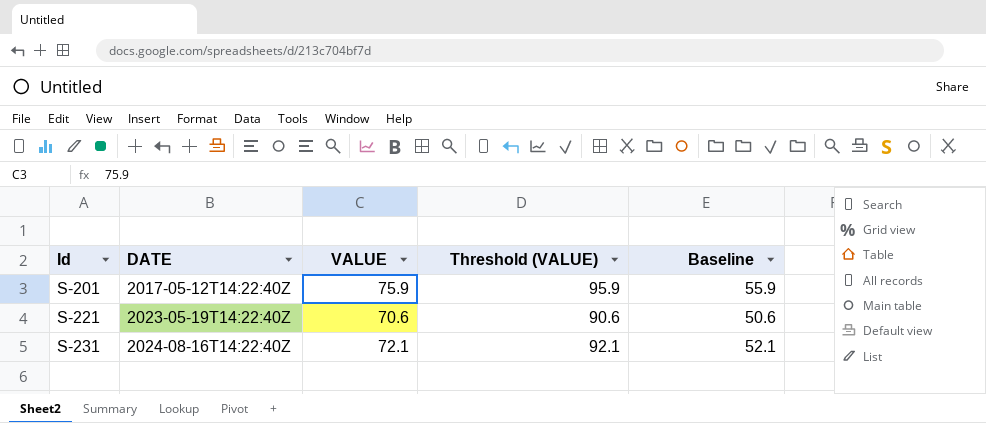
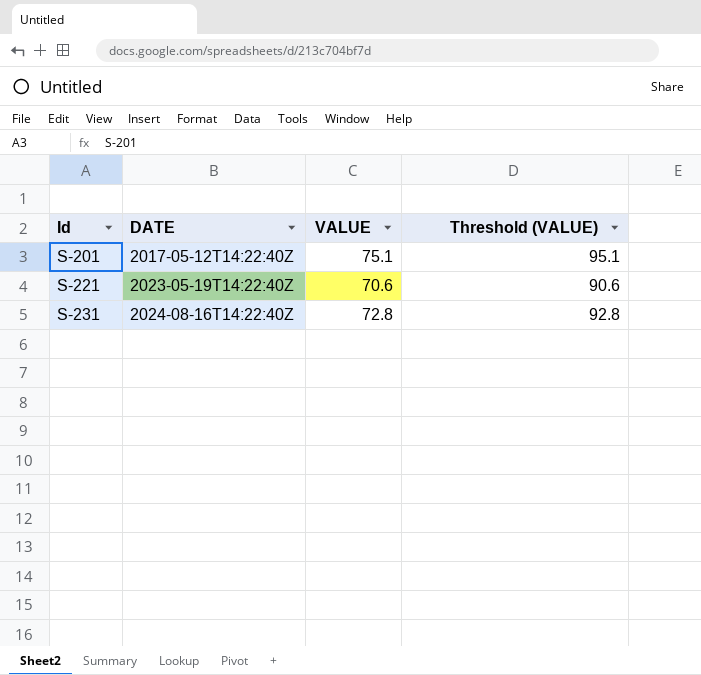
column Baseline | formula: [VALUE] - 20 -> none
S-201 | VALUE: 75.9 -> 75.1
S-201 | Threshold (VALUE): 95.9 -> 95.1
S-231 | VALUE: 72.1 -> 72.8
S-231 | Threshold (VALUE): 92.1 -> 92.8

